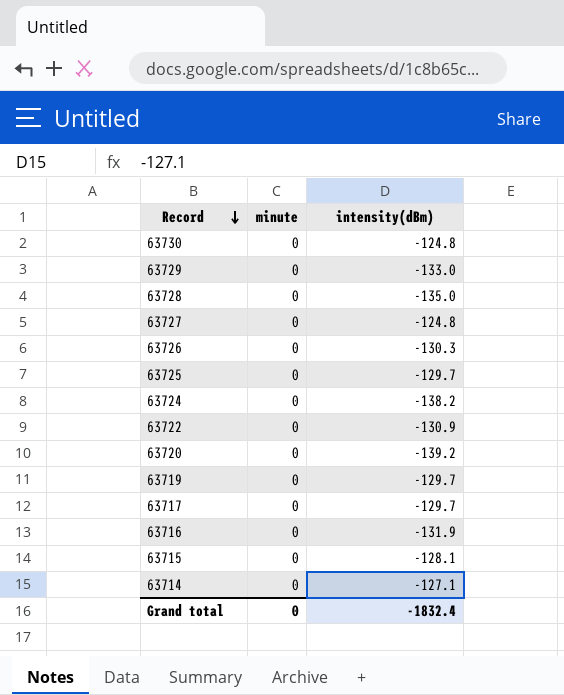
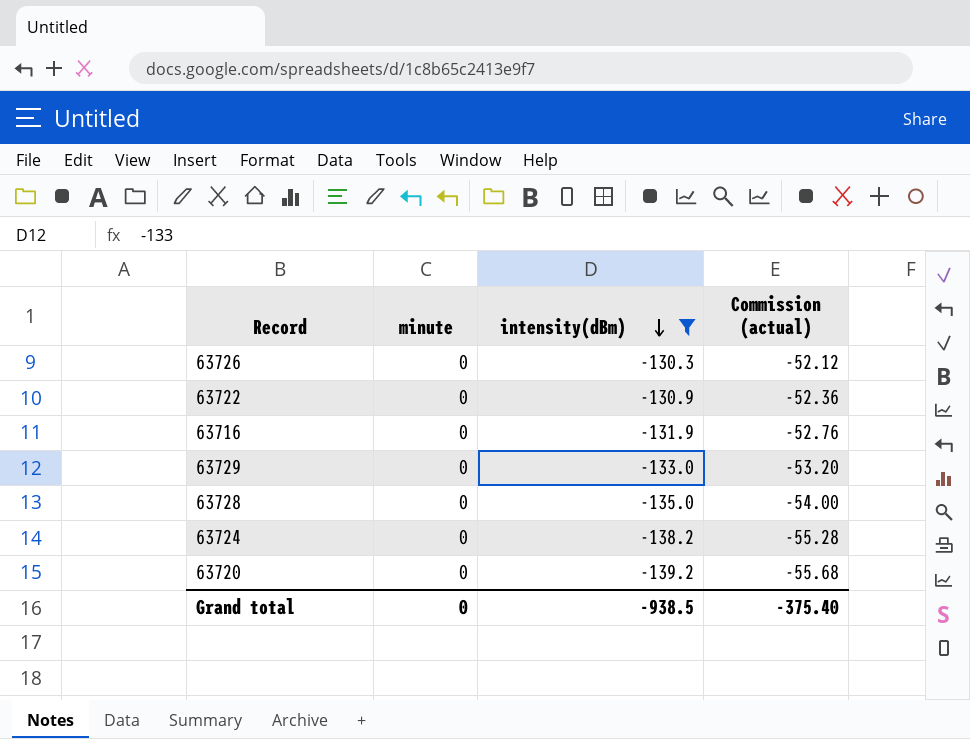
filter: none -> intensity(dBm) <= -130.3
row order: Record descending -> intensity(dBm) descending
column Commission (actual) | formula: none -> [intensity(dBm)] * 0.4
Grand total | intensity(dBm): -1832.4 -> -938.5

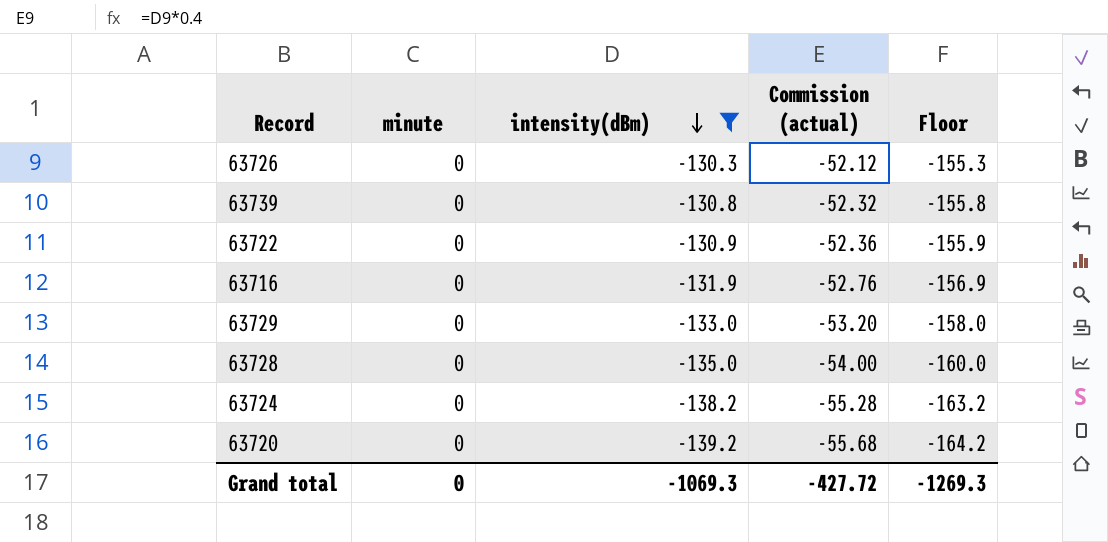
column Floor | formula: none -> [intensity(dBm)] - 25
row 63739: none -> 0 | -130.8 | -52.32 | -155.8
Grand total | intensity(dBm): -938.5 -> -1069.3
Grand total | Commission (actual): -375.40 -> -427.72

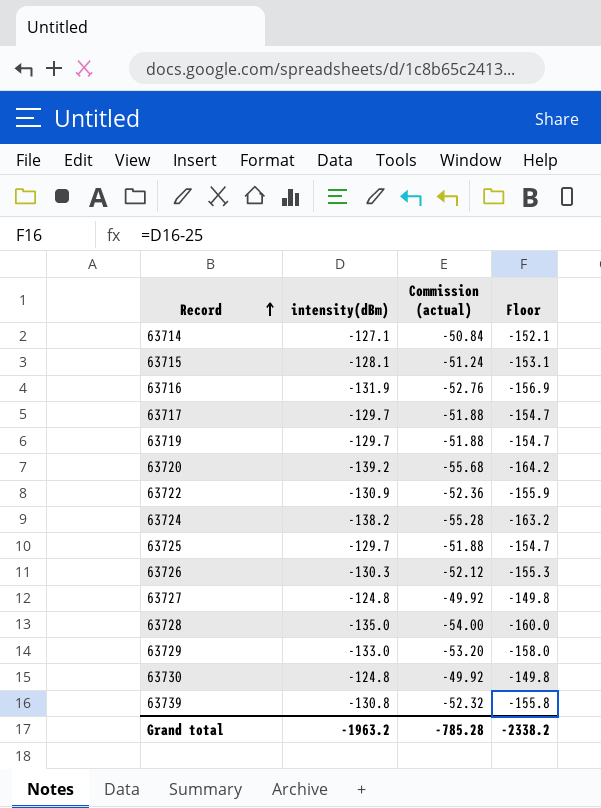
filter: intensity(dBm) <= -130.3 -> none
row order: intensity(dBm) descending -> Record ascending
column minute | position: 2 -> none
Grand total | intensity(dBm): -1069.3 -> -1963.2
Grand total | Commission (actual): -427.72 -> -785.28
Grand total | Floor: -1269.3 -> -2338.2

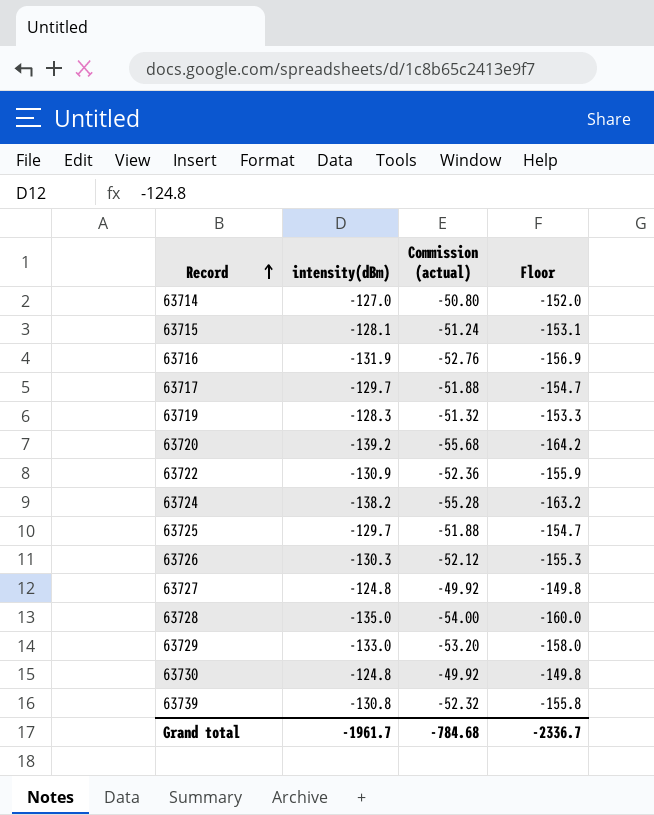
63714 | intensity(dBm): -127.1 -> -127.0
63714 | Commission (actual): -50.84 -> -50.80
63714 | Floor: -152.1 -> -152.0
63719 | intensity(dBm): -129.7 -> -128.3
63719 | Commission (actual): -51.88 -> -51.32
63719 | Floor: -154.7 -> -153.3
Grand total | intensity(dBm): -1963.2 -> -1961.7
Grand total | Commission (actual): -785.28 -> -784.68
Grand total | Floor: -2338.2 -> -2336.7

